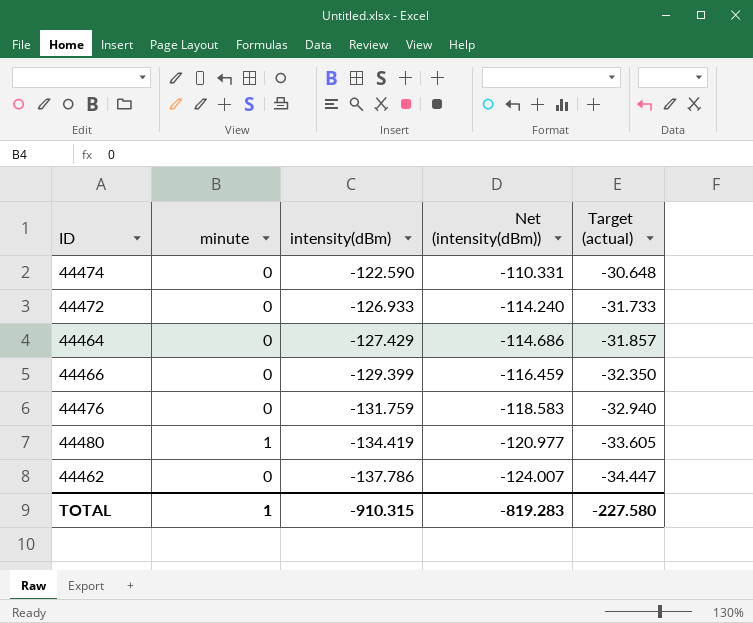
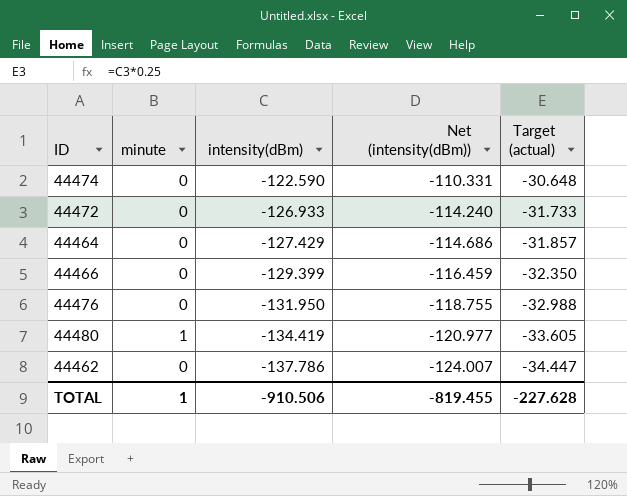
44476 | intensity(dBm): -131.759 -> -131.950
44476 | Net (intensity(dBm)): -118.583 -> -118.755
44476 | Target (actual): -32.940 -> -32.988
TOTAL | intensity(dBm): -910.315 -> -910.506
TOTAL | Net (intensity(dBm)): -819.283 -> -819.455
TOTAL | Target (actual): -227.580 -> -227.628

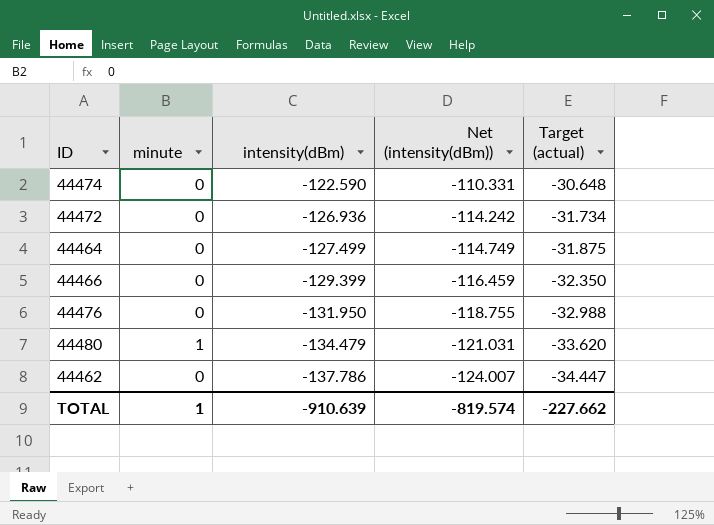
44472 | intensity(dBm): -126.933 -> -126.936
44472 | Net (intensity(dBm)): -114.240 -> -114.242
44472 | Target (actual): -31.733 -> -31.734
44464 | intensity(dBm): -127.429 -> -127.499
44464 | Net (intensity(dBm)): -114.686 -> -114.749
44464 | Target (actual): -31.857 -> -31.875
44480 | intensity(dBm): -134.419 -> -134.479
44480 | Net (intensity(dBm)): -120.977 -> -121.031
44480 | Target (actual): -33.605 -> -33.620
TOTAL | intensity(dBm): -910.506 -> -910.639
TOTAL | Net (intensity(dBm)): -819.455 -> -819.574
TOTAL | Target (actual): -227.628 -> -227.662

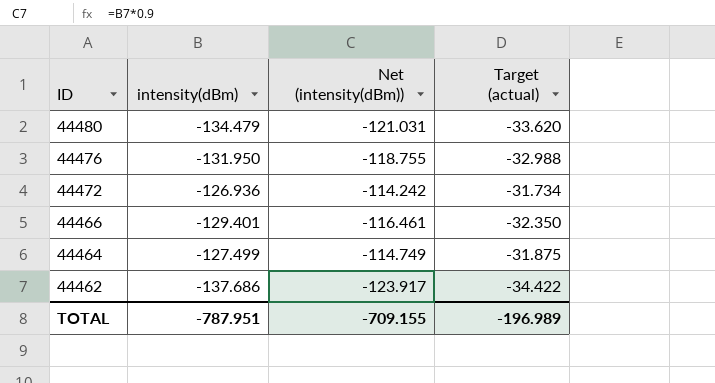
row order: intensity(dBm) descending -> ID descending
column minute | position: 2 -> none
row 44474: 0 | -122.590 | -110.331 | -30.648 -> none
44466 | intensity(dBm): -129.399 -> -129.401
44466 | Net (intensity(dBm)): -116.459 -> -116.461
44462 | intensity(dBm): -137.786 -> -137.686
44462 | Net (intensity(dBm)): -124.007 -> -123.917
44462 | Target (actual): -34.447 -> -34.422
TOTAL | intensity(dBm): -910.639 -> -787.951
TOTAL | Net (intensity(dBm)): -819.574 -> -709.155
TOTAL | Target (actual): -227.662 -> -196.989

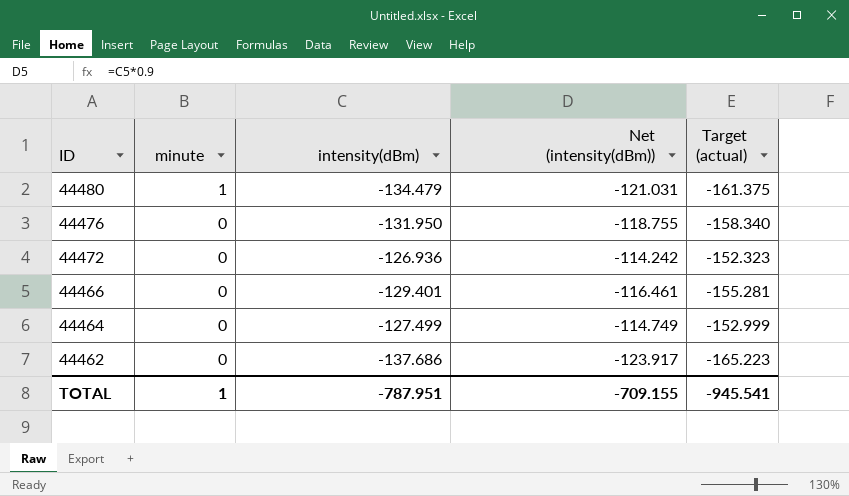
column minute | position: none -> 2
column Target (actual) | formula: [intensity(dBm)] * 0.25 -> [intensity(dBm)] * 1.2
TOTAL | Target (actual): -196.989 -> -945.541

